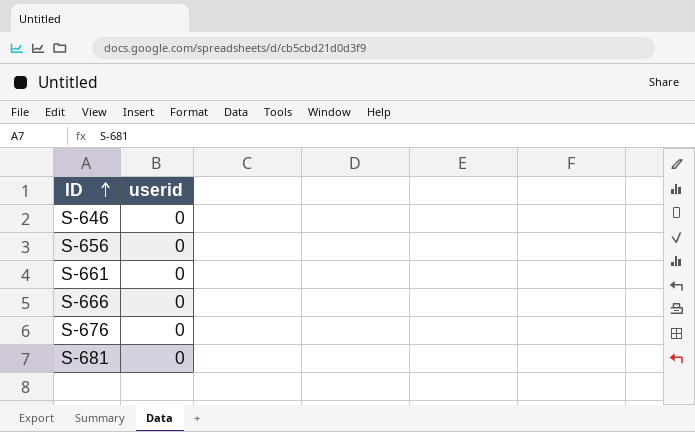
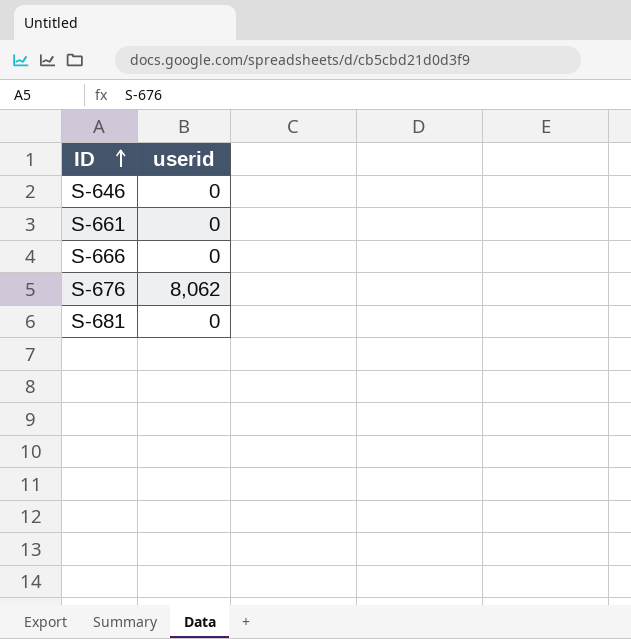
row S-656: 0 -> none
S-676 | userid: 0 -> 8,062

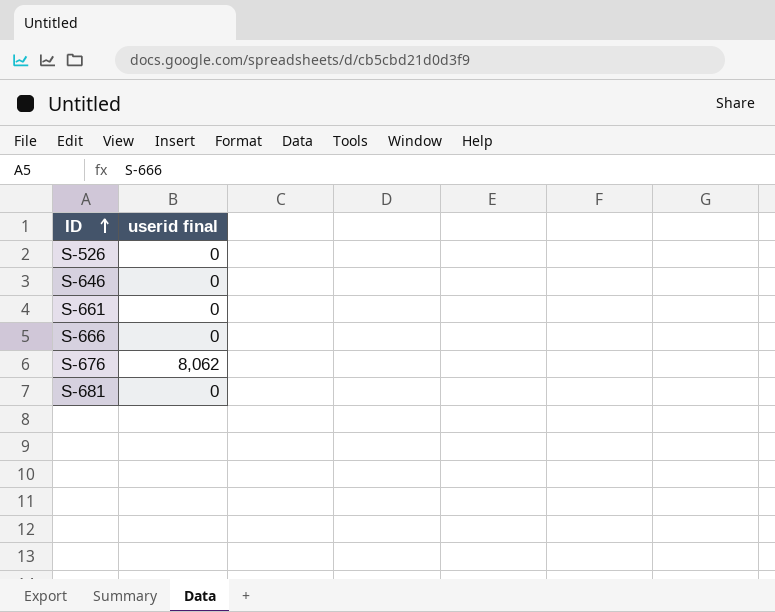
column name: userid -> userid final
row S-526: none -> 0

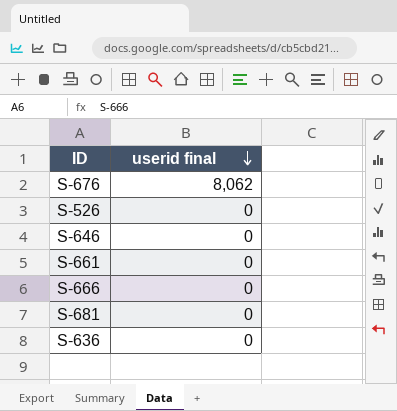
row order: ID ascending -> userid final descending
row S-636: none -> 0

